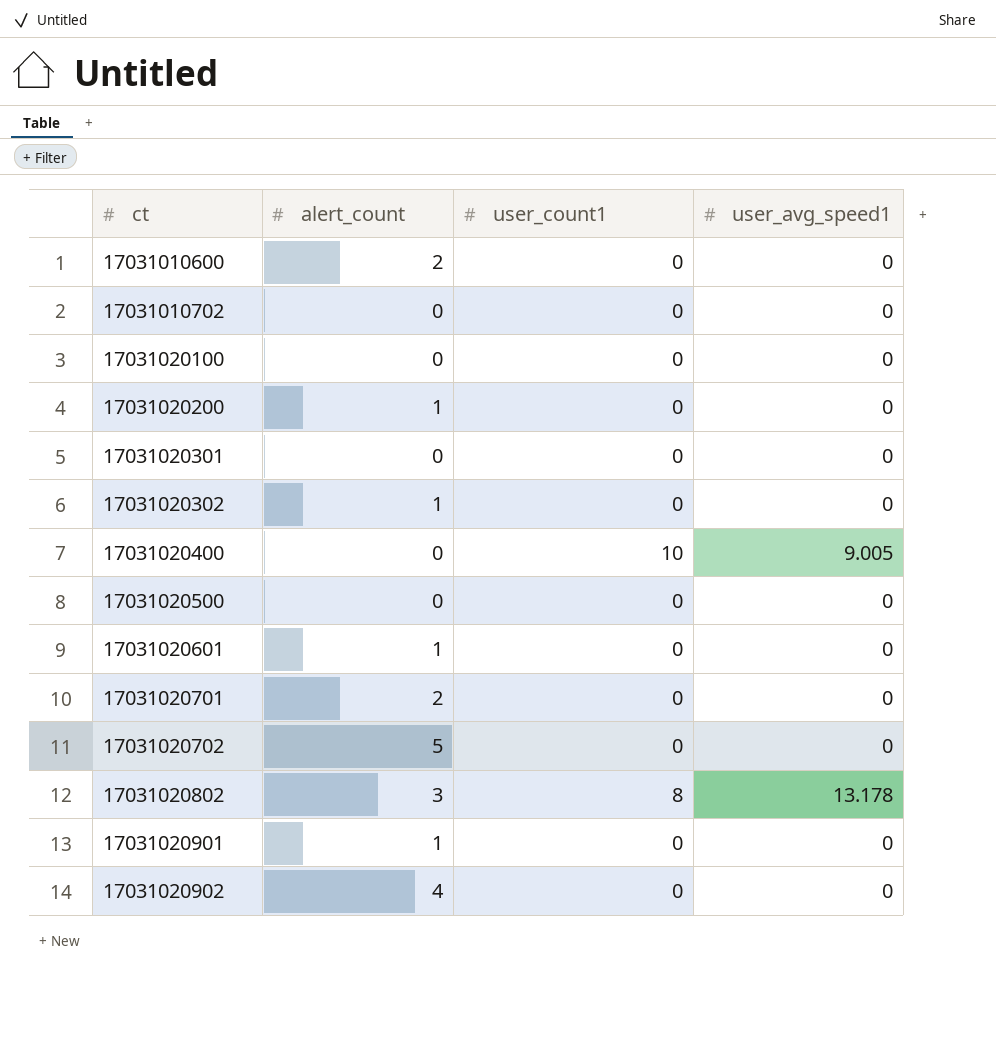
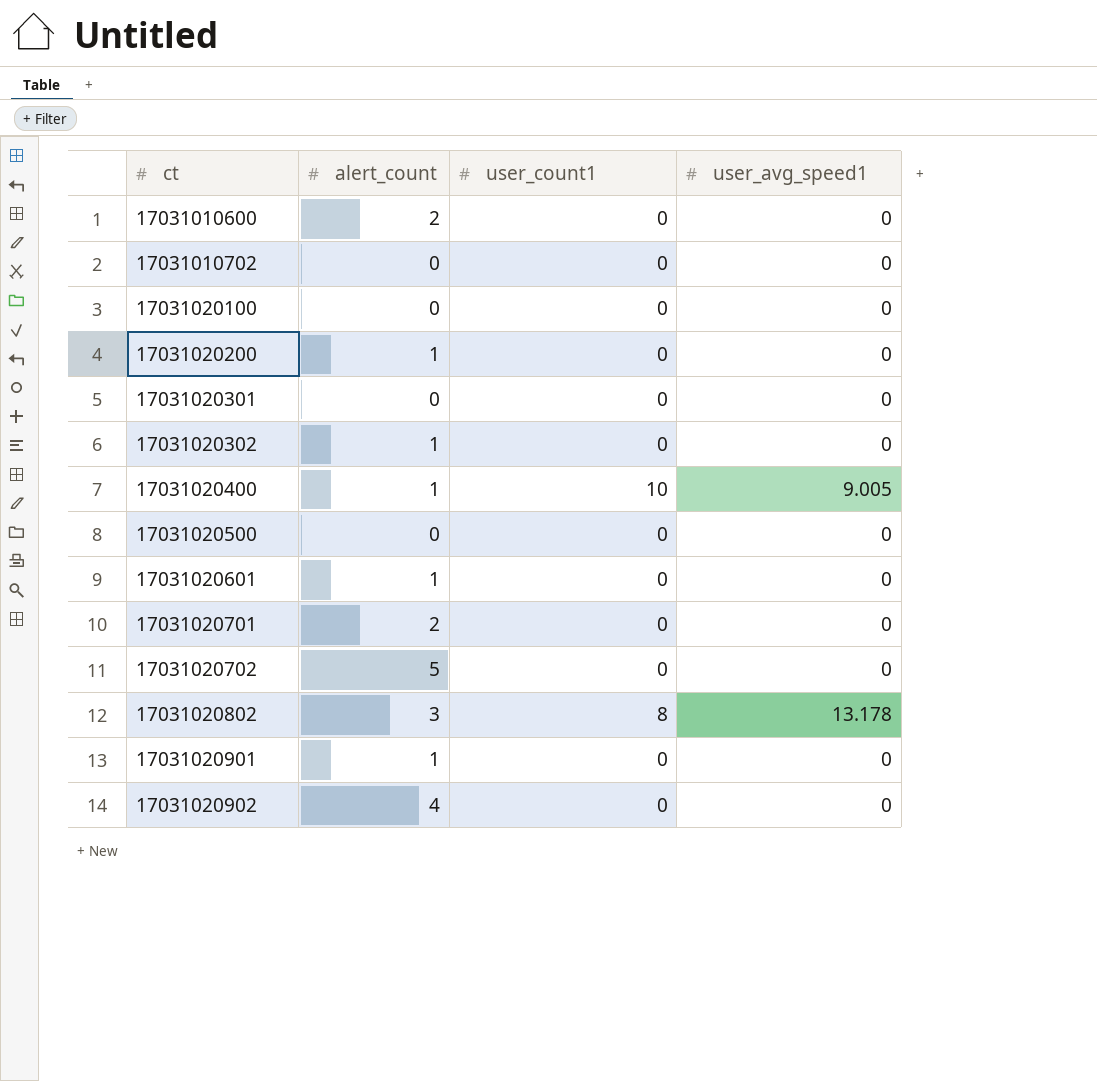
17031020400 | alert_count: 0 -> 1

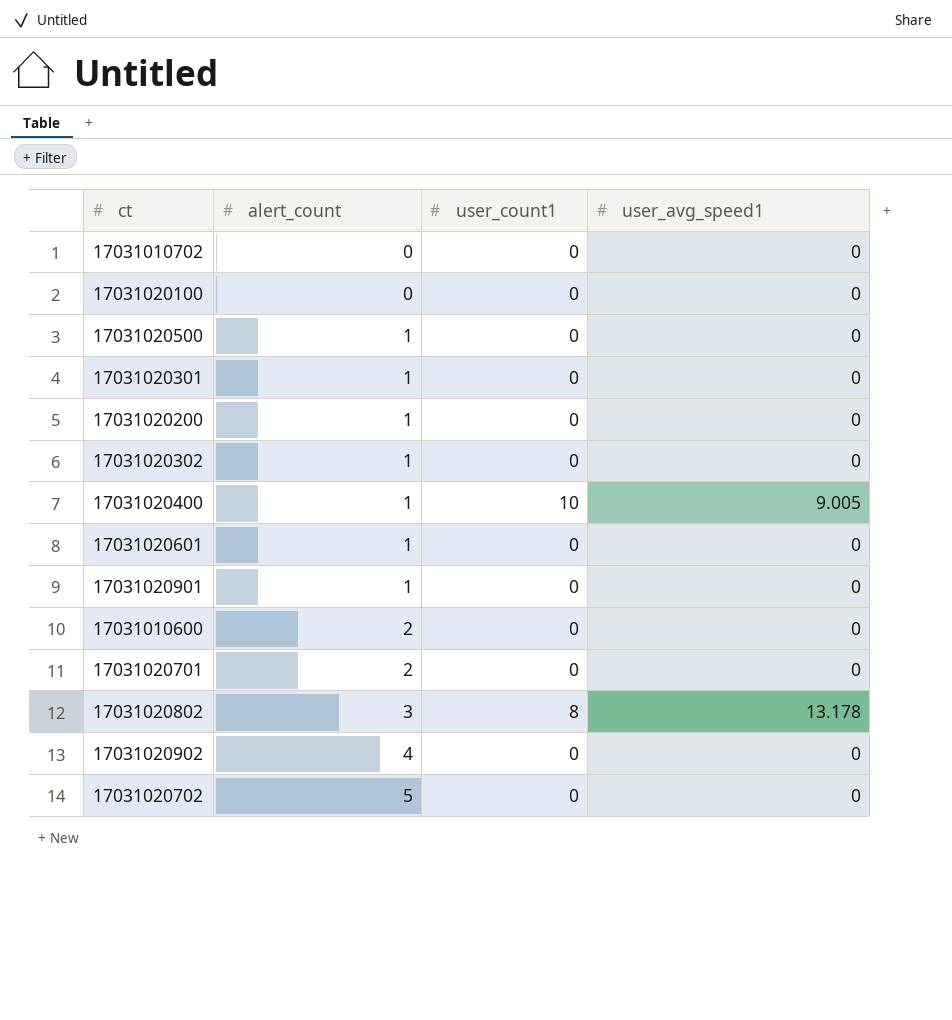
row order: ct ascending -> alert_count ascending
17031020500 | alert_count: 0 -> 1
17031020301 | alert_count: 0 -> 1

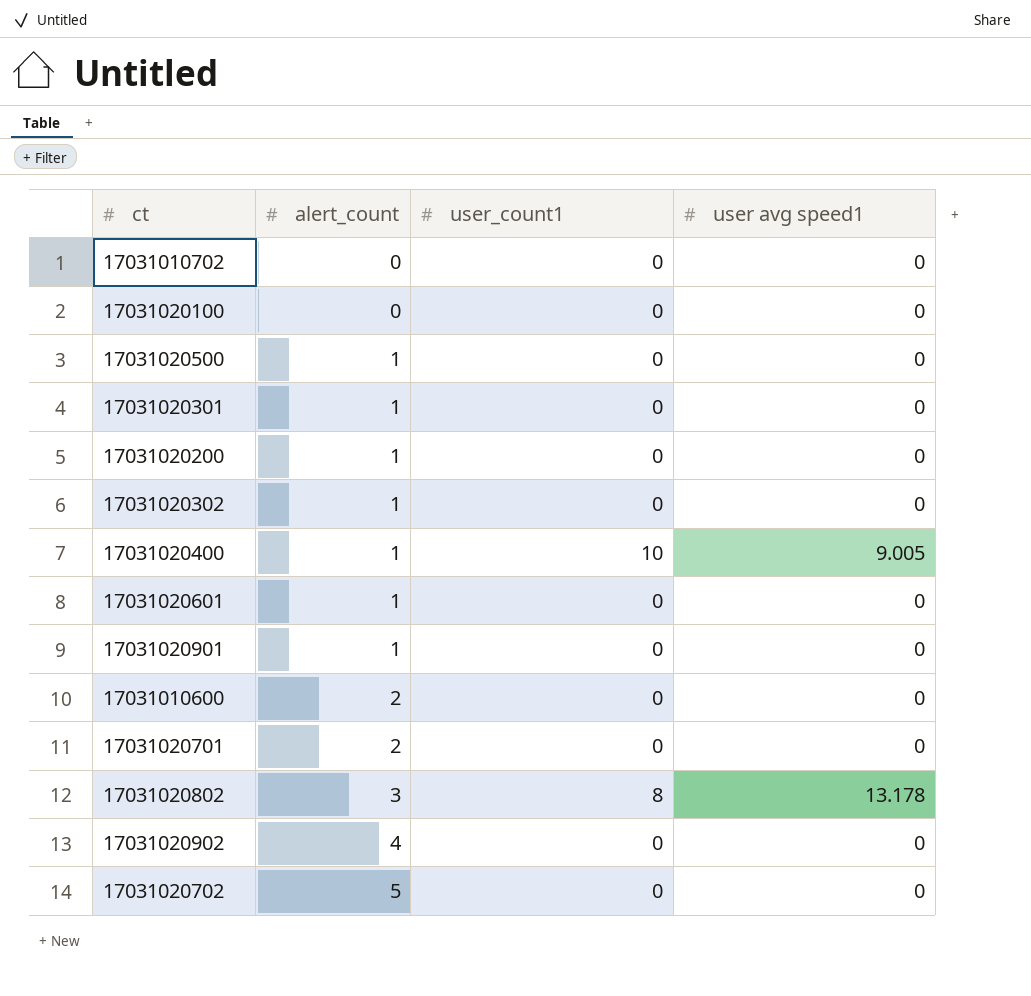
column name: user_avg_speed1 -> user avg speed1

